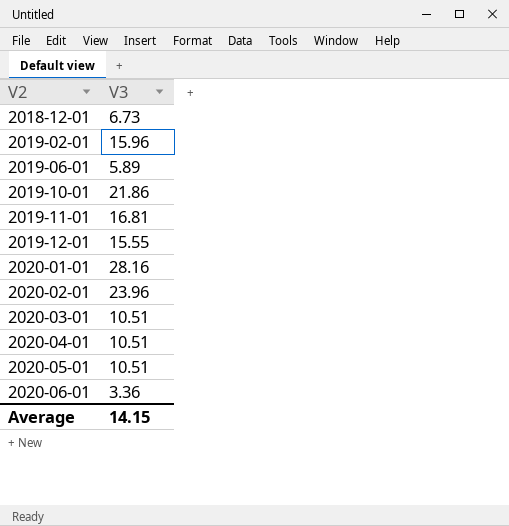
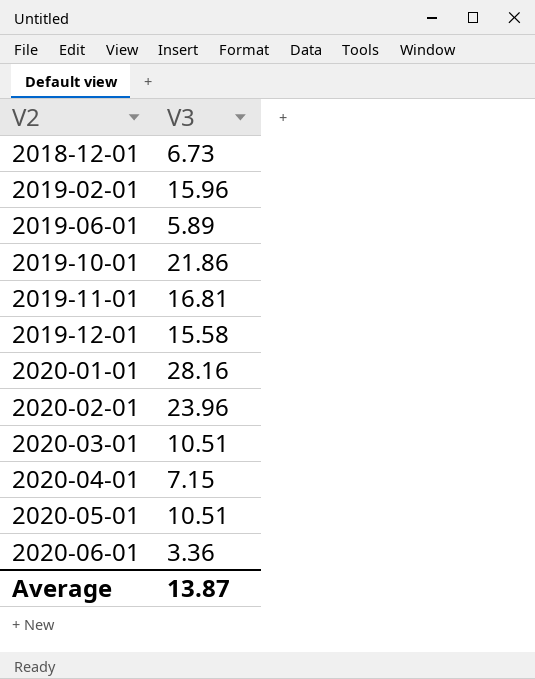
2019-12-01 | V3: 15.55 -> 15.58
2020-04-01 | V3: 10.51 -> 7.15
Average | V3: 14.15 -> 13.87

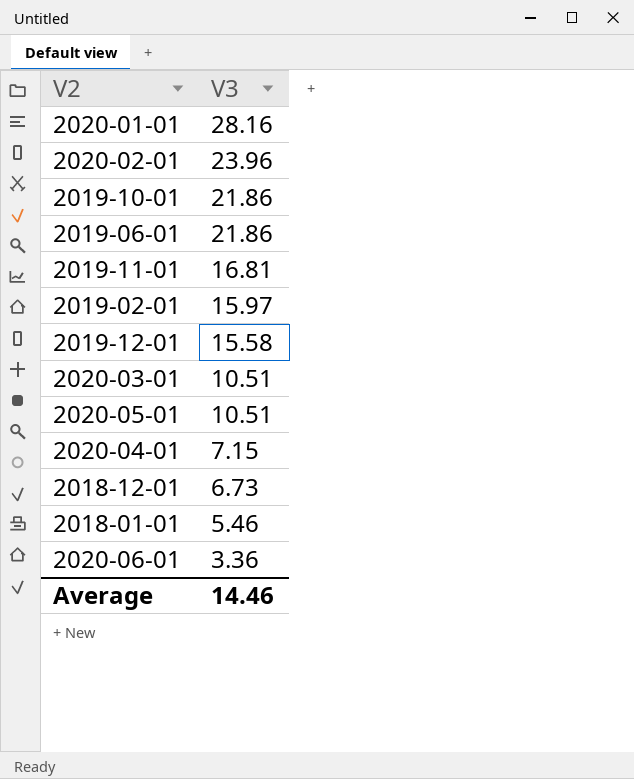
row order: V2 ascending -> V3 descending
2019-06-01 | V3: 5.89 -> 21.86
2019-02-01 | V3: 15.96 -> 15.97
row 2018-01-01: none -> 5.46
Average | V3: 13.87 -> 14.46

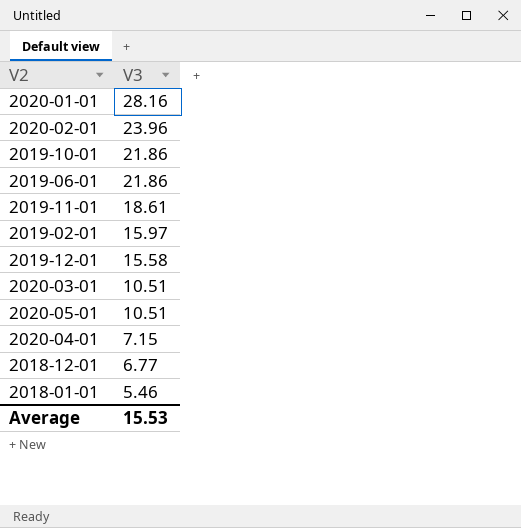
row 2020-06-01: 3.36 -> none
2019-11-01 | V3: 16.81 -> 18.61
2018-12-01 | V3: 6.73 -> 6.77
Average | V3: 14.46 -> 15.53

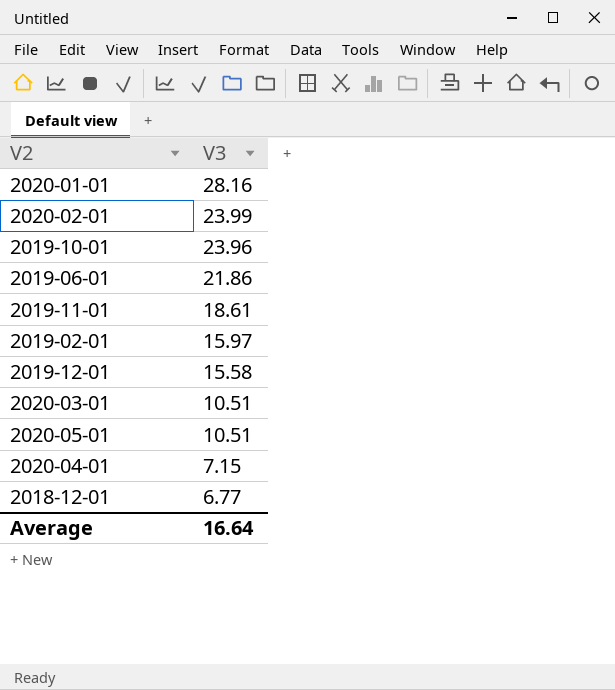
row 2018-01-01: 5.46 -> none
2020-02-01 | V3: 23.96 -> 23.99
2019-10-01 | V3: 21.86 -> 23.96
Average | V3: 15.53 -> 16.64

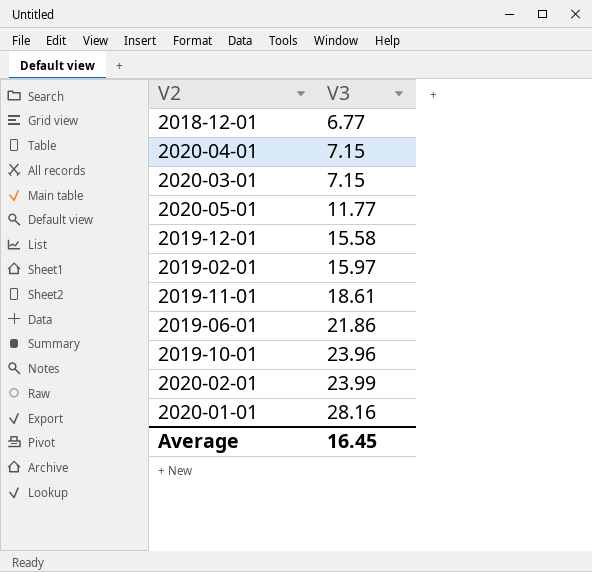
row order: V3 descending -> V3 ascending
2020-03-01 | V3: 10.51 -> 7.15
2020-05-01 | V3: 10.51 -> 11.77
Average | V3: 16.64 -> 16.45

